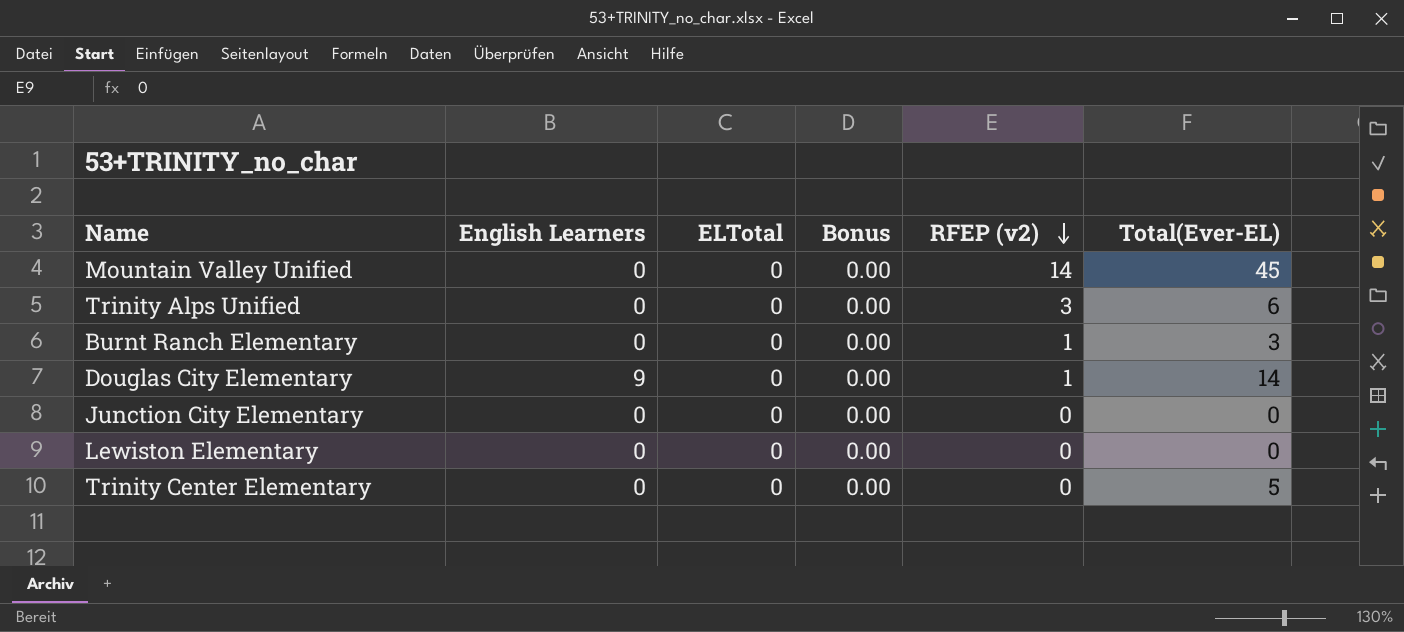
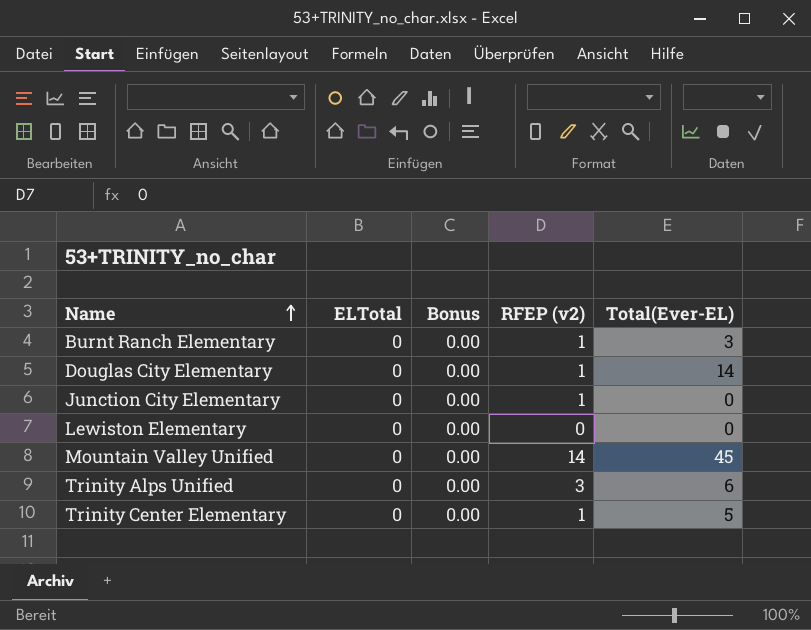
row order: RFEP (v2) descending -> Name ascending
column English Learners | position: 2 -> none
Junction City Elementary | RFEP (v2): 0 -> 1
Trinity Center Elementary | RFEP (v2): 0 -> 1

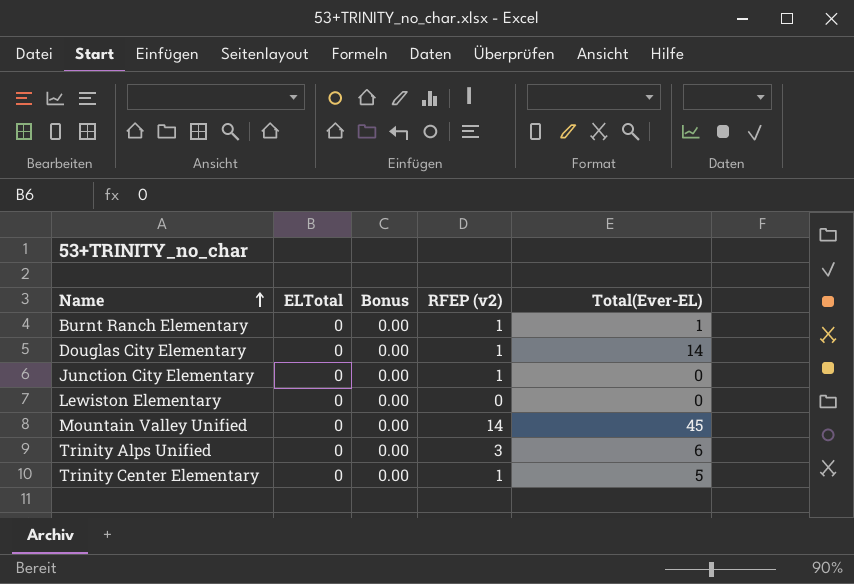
Burnt Ranch Elementary | Total(Ever-EL): 3 -> 1

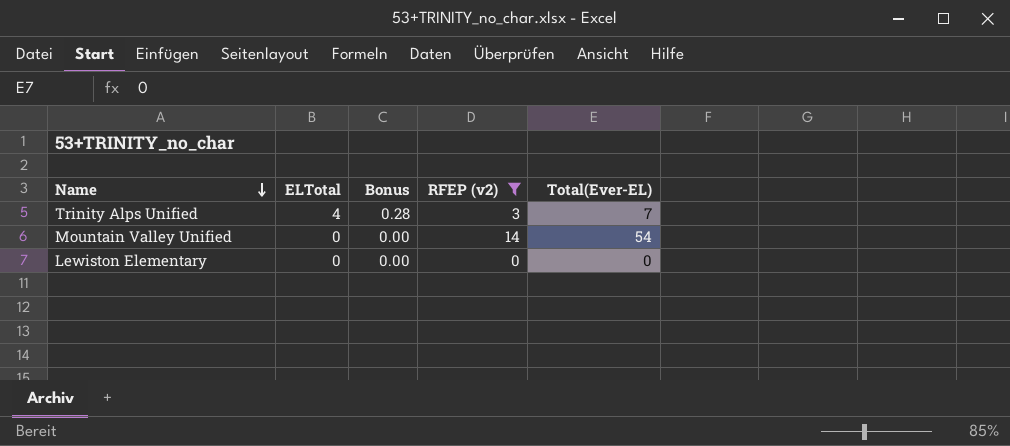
filter: none -> RFEP (v2) != 1
row order: Name ascending -> Name descending
Trinity Alps Unified | ELTotal: 0 -> 4
Trinity Alps Unified | Bonus: 0.00 -> 0.28
Trinity Alps Unified | Total(Ever-EL): 6 -> 7
Mountain Valley Unified | Total(Ever-EL): 45 -> 54

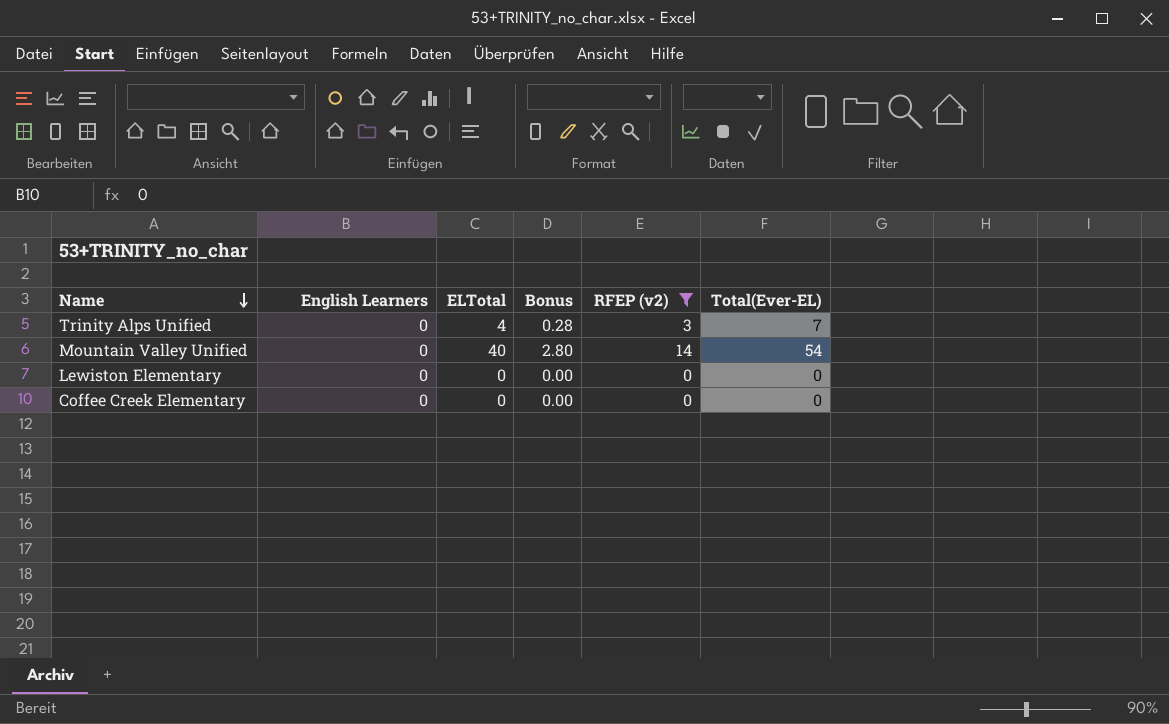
column English Learners | position: none -> 2
Mountain Valley Unified | ELTotal: 0 -> 40
Mountain Valley Unified | Bonus: 0.00 -> 2.80
row Coffee Creek Elementary: none -> 0 | 0 | 0.00 | 0 | 0

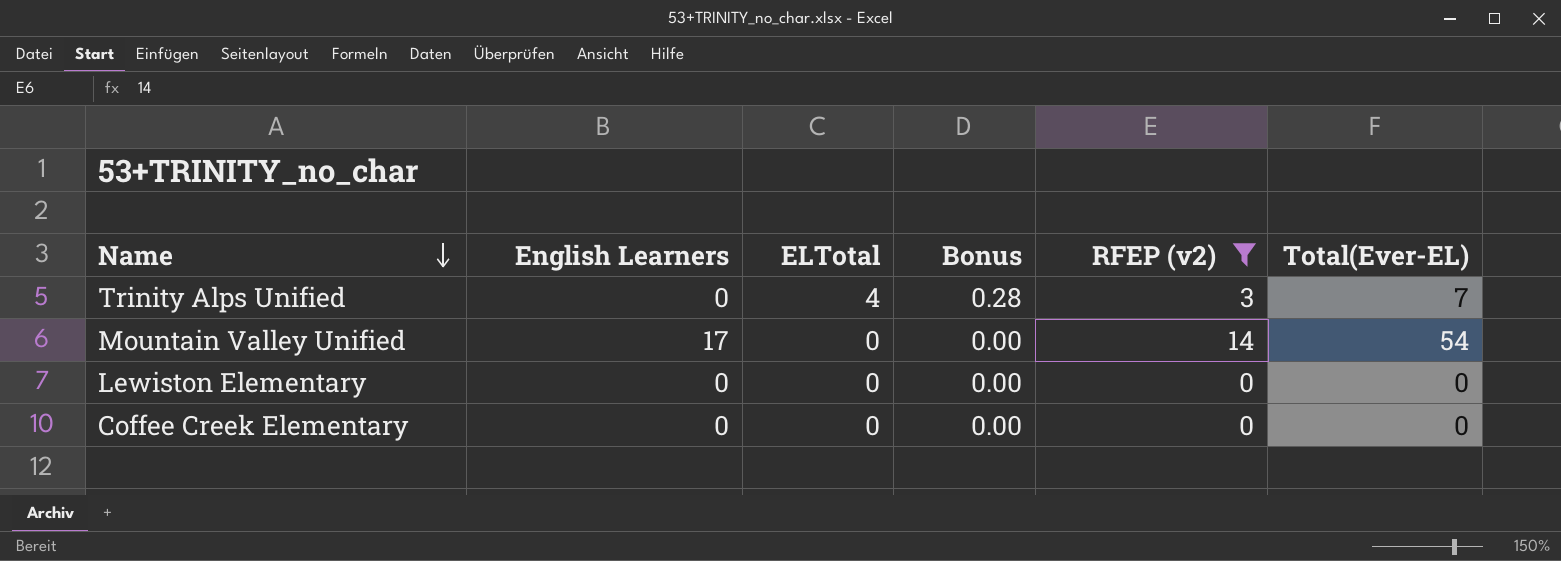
Mountain Valley Unified | English Learners: 0 -> 17
Mountain Valley Unified | ELTotal: 40 -> 0
Mountain Valley Unified | Bonus: 2.80 -> 0.00

